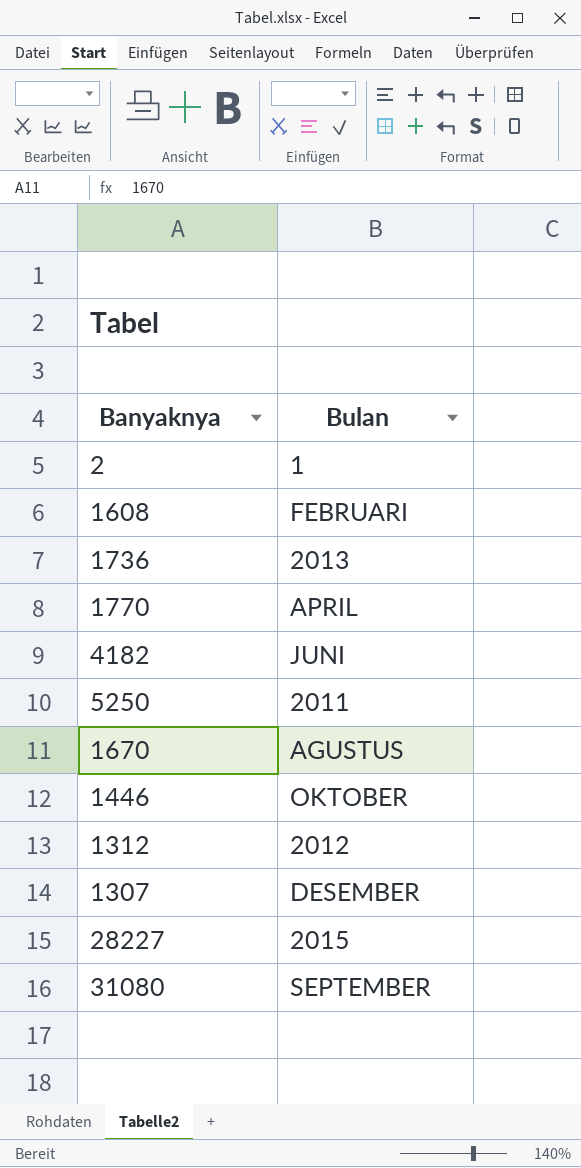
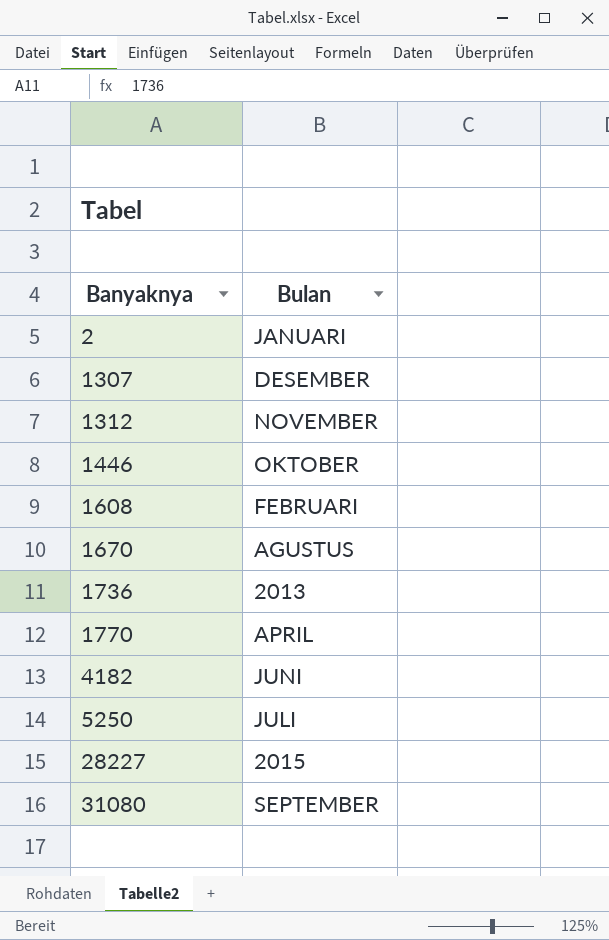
row order: none -> Banyaknya ascending
2 | Bulan: 1 -> JANUARI
1312 | Bulan: 2012 -> NOVEMBER
5250 | Bulan: 2011 -> JULI

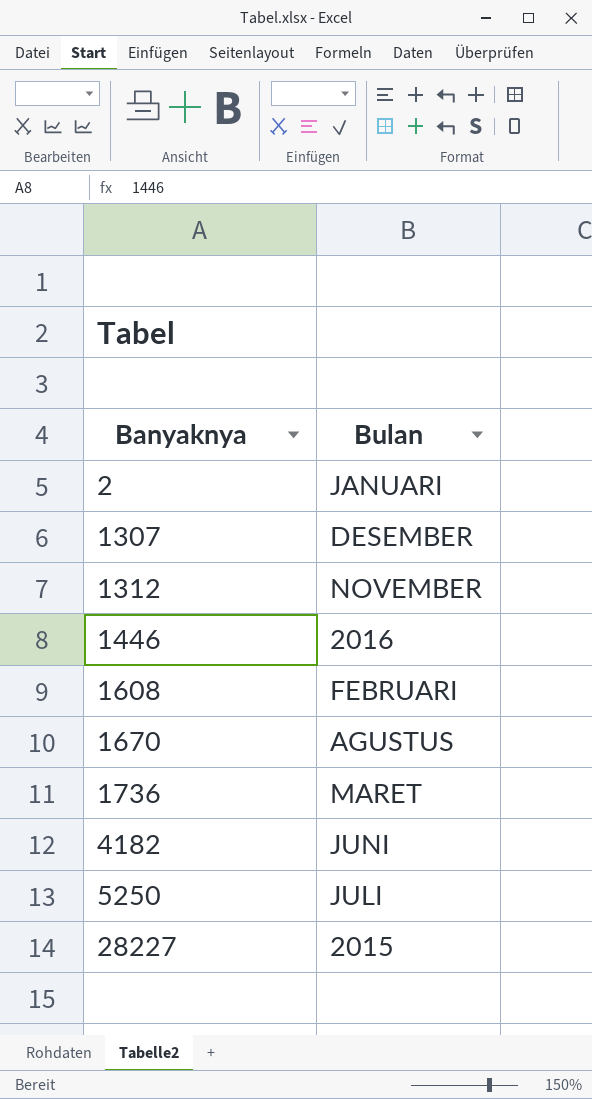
row 1770: APRIL -> none
row 31080: SEPTEMBER -> none
1446 | Bulan: OKTOBER -> 2016
1736 | Bulan: 2013 -> MARET

